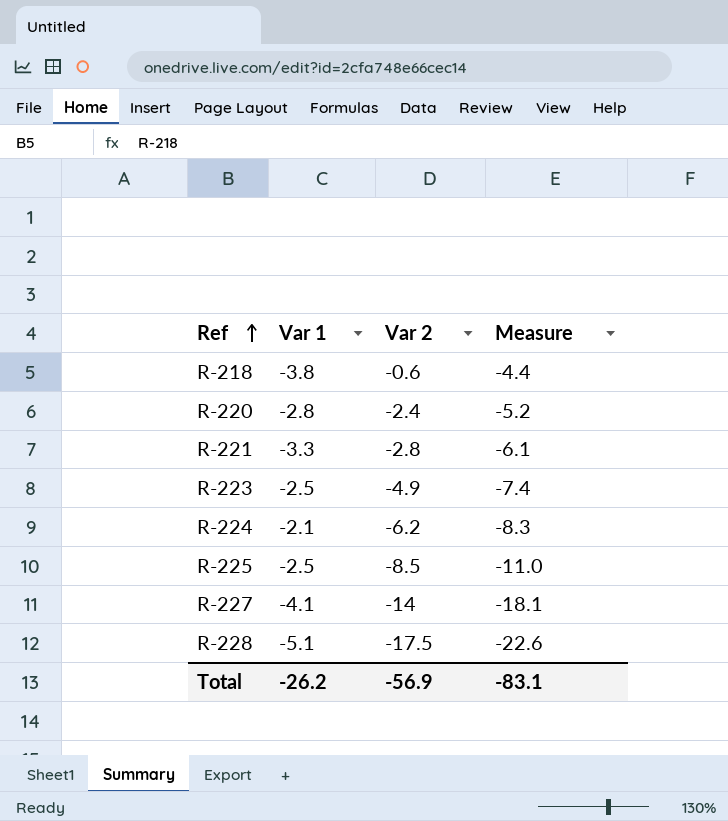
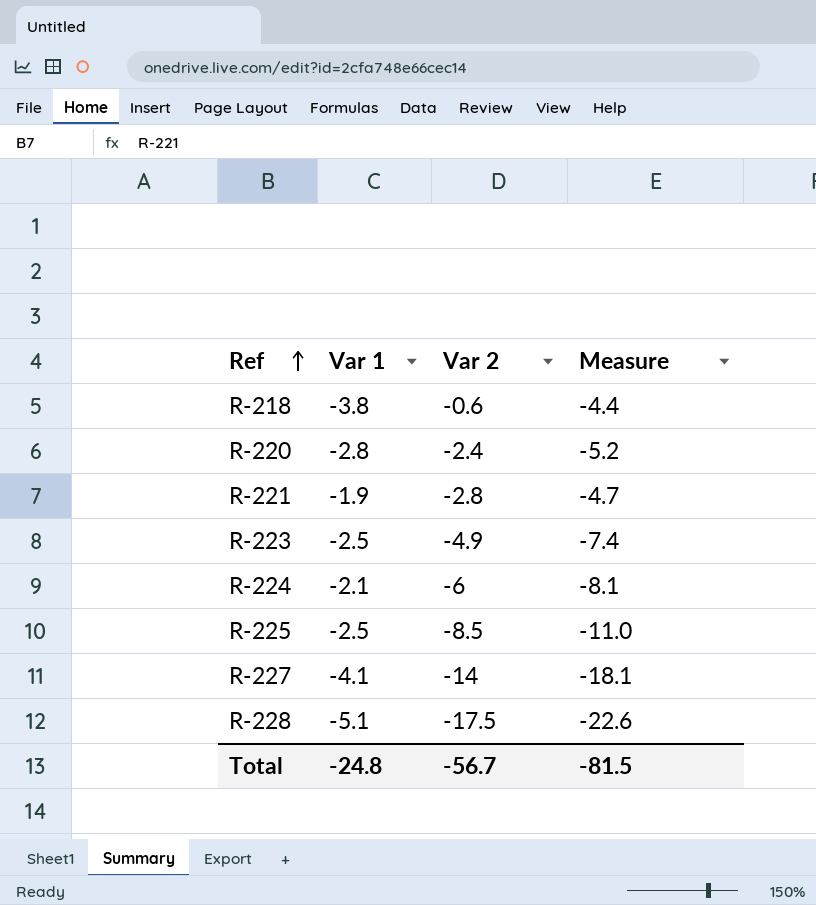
R-221 | Var 1: -3.3 -> -1.9
R-221 | Measure: -6.1 -> -4.7
R-224 | Var 2: -6.2 -> -6
R-224 | Measure: -8.3 -> -8.1
Total | Var 1: -26.2 -> -24.8
Total | Var 2: -56.9 -> -56.7
Total | Measure: -83.1 -> -81.5

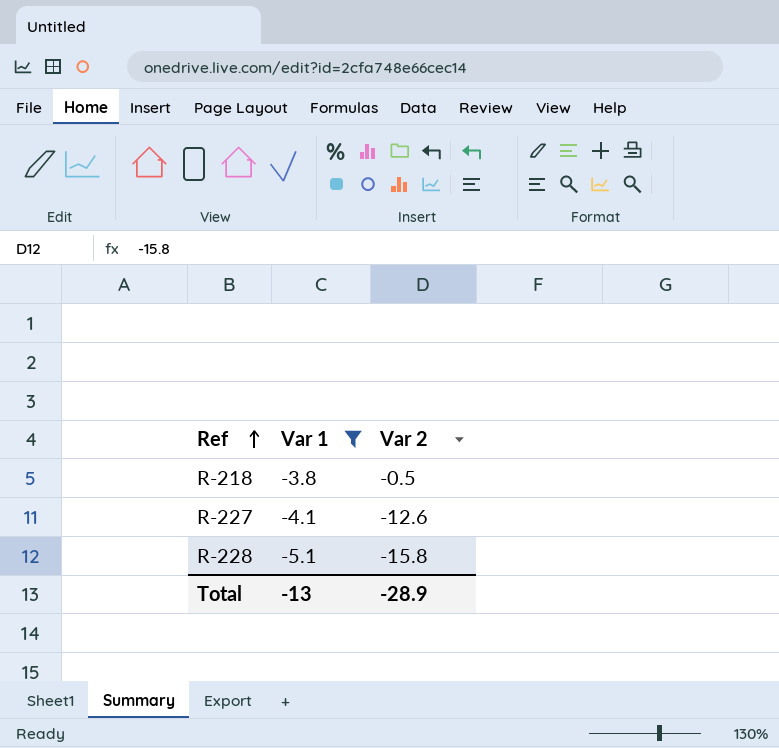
filter: none -> Var 1 <= -3.8
column Measure | formula: [Var 1] + [Var 2] -> none
R-218 | Var 2: -0.6 -> -0.5
R-227 | Var 2: -14 -> -12.6
R-228 | Var 2: -17.5 -> -15.8
Total | Var 1: -24.8 -> -13
Total | Var 2: -56.7 -> -28.9

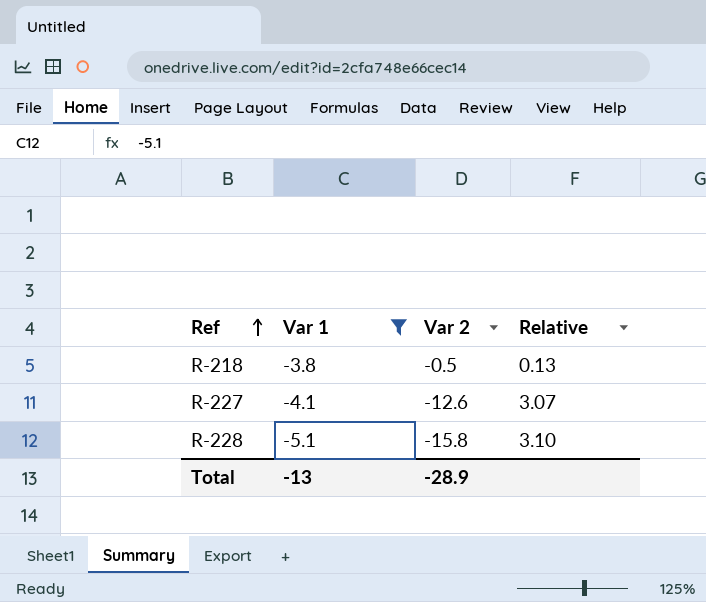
column Relative | formula: none -> [Var 2] / [Var 1]

